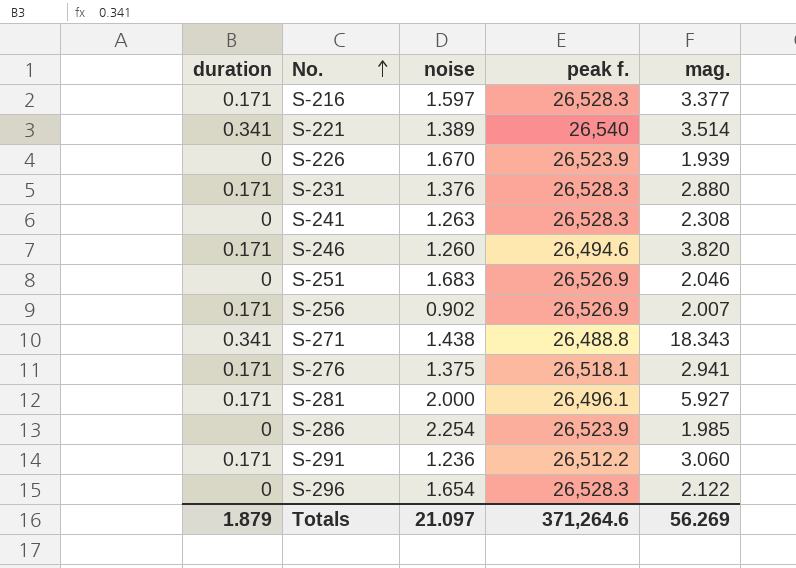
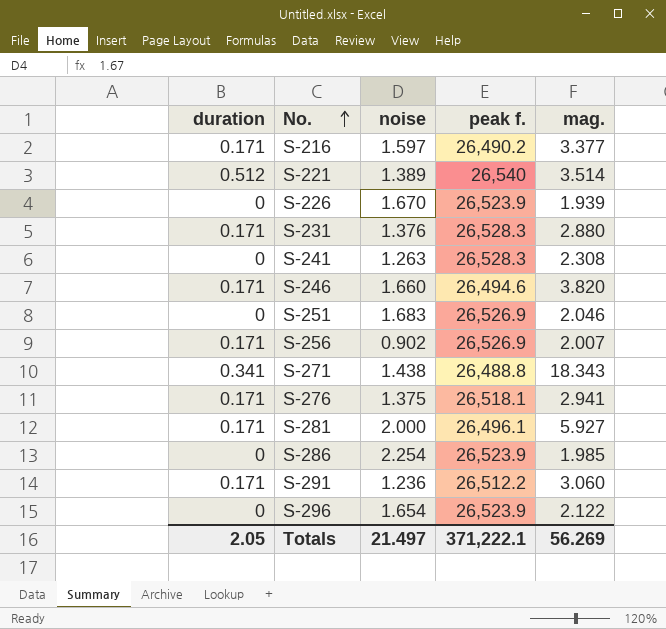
S-216 | peak f.: 26,528.3 -> 26,490.2
S-221 | duration: 0.341 -> 0.512
S-246 | noise: 1.260 -> 1.660
S-296 | peak f.: 26,528.3 -> 26,523.9
Totals | duration: 1.879 -> 2.05
Totals | noise: 21.097 -> 21.497
Totals | peak f.: 371,264.6 -> 371,222.1

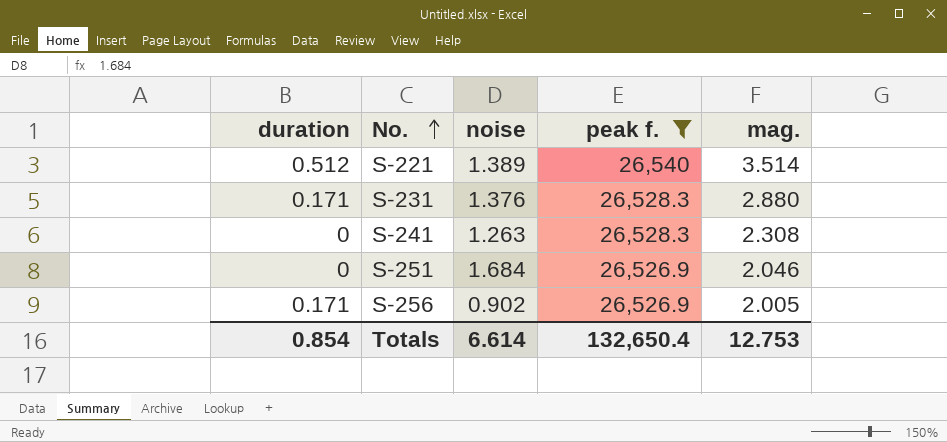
filter: none -> peak f. >= 26,526.9
S-251 | noise: 1.683 -> 1.684
S-256 | mag.: 2.007 -> 2.005
Totals | duration: 2.05 -> 0.854
Totals | noise: 21.497 -> 6.614
Totals | peak f.: 371,222.1 -> 132,650.4
Totals | mag.: 56.269 -> 12.753

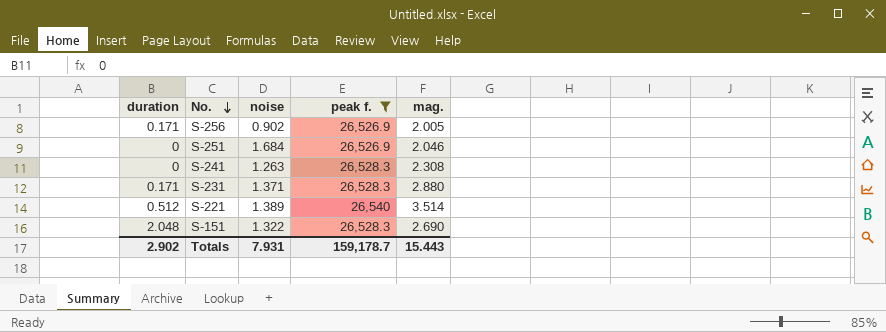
row order: No. ascending -> No. descending
S-231 | noise: 1.376 -> 1.371
row S-151: none -> 2.048 | 1.322 | 26,528.3 | 2.690
Totals | duration: 0.854 -> 2.902
Totals | noise: 6.614 -> 7.931
Totals | peak f.: 132,650.4 -> 159,178.7
Totals | mag.: 12.753 -> 15.443

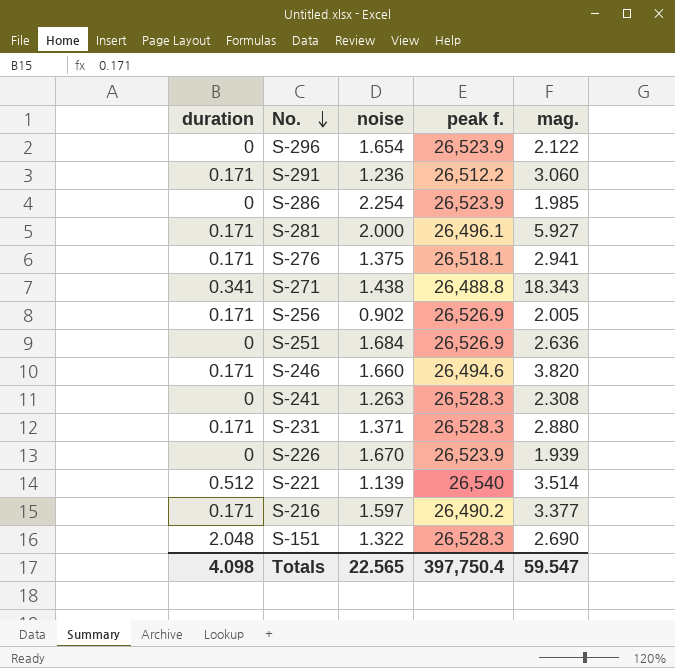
filter: peak f. >= 26,526.9 -> none
S-251 | mag.: 2.046 -> 2.636
S-221 | noise: 1.389 -> 1.139
Totals | duration: 2.902 -> 4.098
Totals | noise: 7.931 -> 22.565
Totals | peak f.: 159,178.7 -> 397,750.4
Totals | mag.: 15.443 -> 59.547

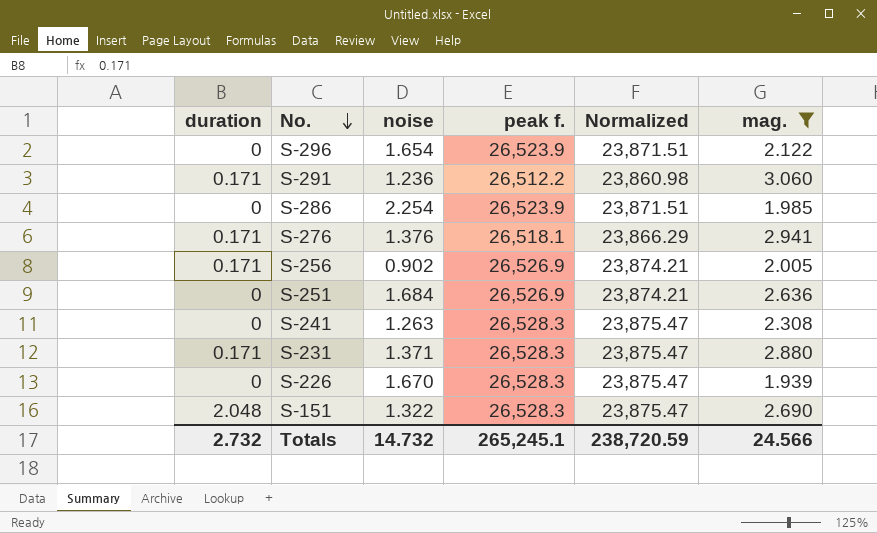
filter: none -> mag. <= 3.060
column Normalized | formula: none -> [peak f.] * 0.9
S-276 | noise: 1.375 -> 1.376
S-226 | peak f.: 26,523.9 -> 26,528.3
Totals | duration: 4.098 -> 2.732
Totals | noise: 22.565 -> 14.732
Totals | peak f.: 397,750.4 -> 265,245.1
Totals | mag.: 59.547 -> 24.566

